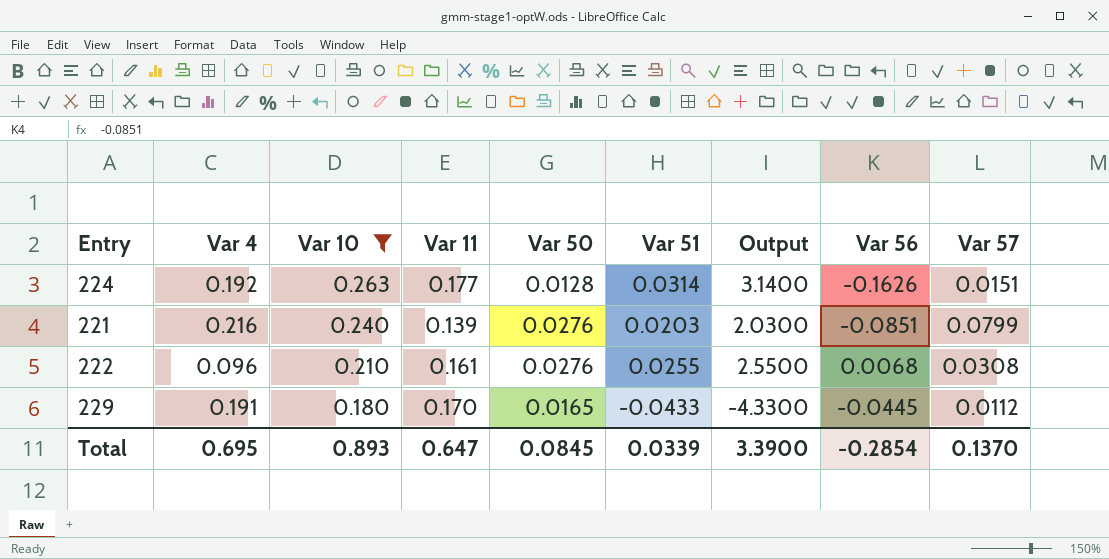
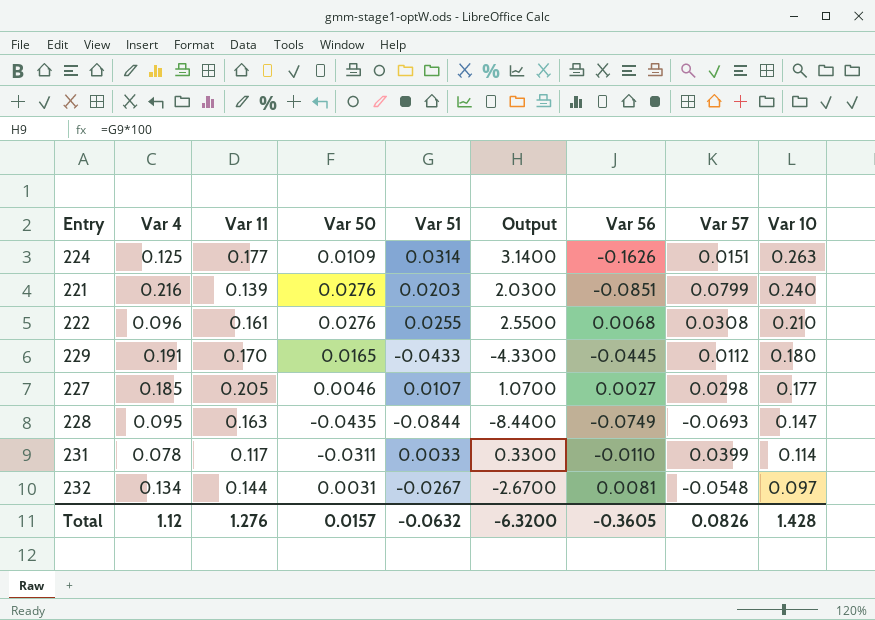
filter: Var 10 >= 0.180 -> none
column Var 10 | position: 3 -> 9
224 | Var 4: 0.192 -> 0.125
224 | Var 50: 0.0128 -> 0.0109
Total | Var 4: 0.695 -> 1.12
Total | Var 11: 0.647 -> 1.276
Total | Var 50: 0.0845 -> 0.0157
Total | Var 51: 0.0339 -> -0.0632
Total | Output: 3.3900 -> -6.3200
Total | Var 56: -0.2854 -> -0.3605
Total | Var 57: 0.1370 -> 0.0826
Total | Var 10: 0.893 -> 1.428

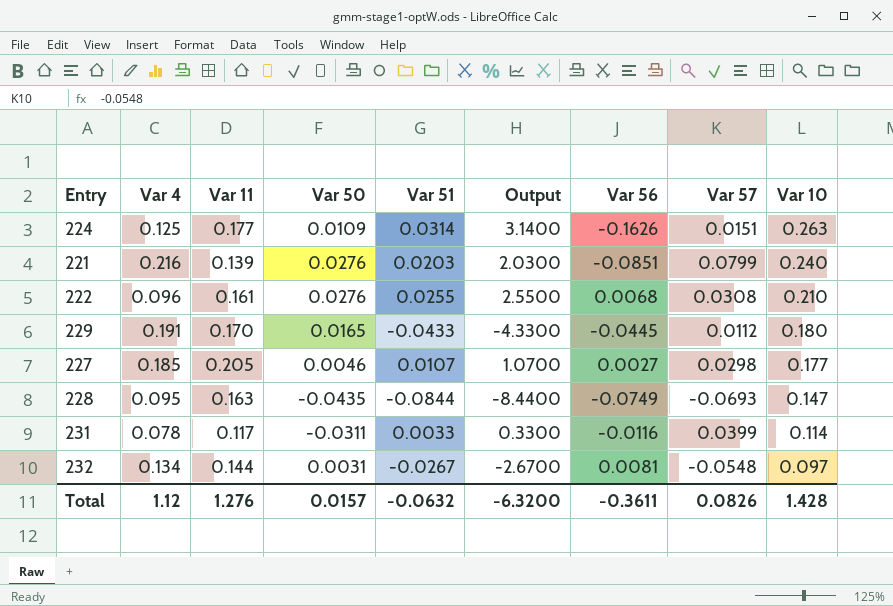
231 | Var 56: -0.0110 -> -0.0116
Total | Var 56: -0.3605 -> -0.3611

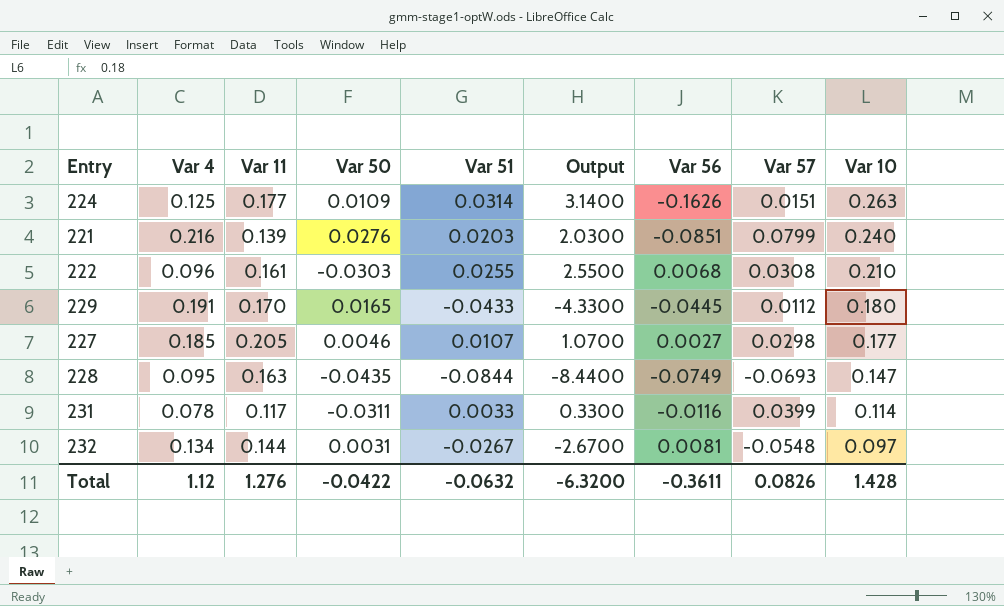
222 | Var 50: 0.0276 -> -0.0303
Total | Var 50: 0.0157 -> -0.0422

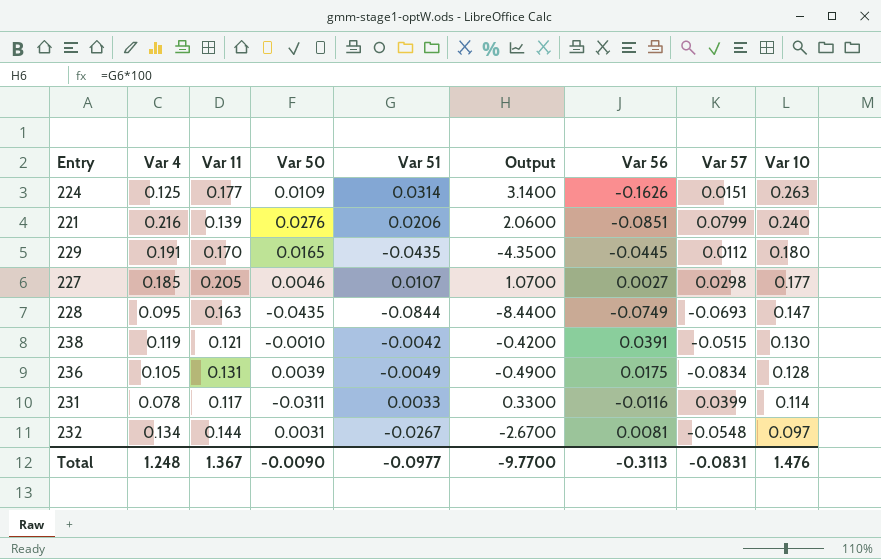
row 222: 0.096 | 0.161 | -0.0303 | 0.0255 | 2.5500 | 0.0068 | 0.0308 | 0.210 -> none
221 | Var 51: 0.0203 -> 0.0206
221 | Output: 2.0300 -> 2.0600
229 | Var 51: -0.0433 -> -0.0435
229 | Output: -4.3300 -> -4.3500
row 238: none -> 0.119 | 0.121 | -0.0010 | -0.0042 | -0.4200 | 0.0391 | -0.0515 | 0.130
row 236: none -> 0.105 | 0.131 | 0.0039 | -0.0049 | -0.4900 | 0.0175 | -0.0834 | 0.128
Total | Var 4: 1.12 -> 1.248
Total | Var 11: 1.276 -> 1.367
Total | Var 50: -0.0422 -> -0.0090
Total | Var 51: -0.0632 -> -0.0977
Total | Output: -6.3200 -> -9.7700
Total | Var 56: -0.3611 -> -0.3113
Total | Var 57: 0.0826 -> -0.0831
Total | Var 10: 1.428 -> 1.476

